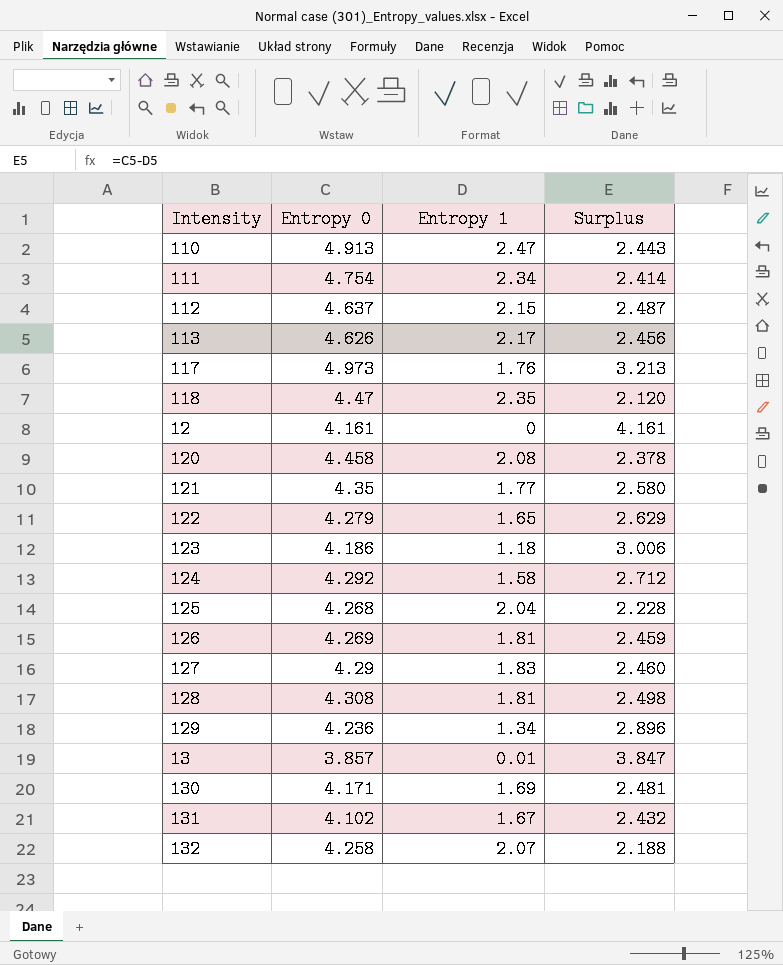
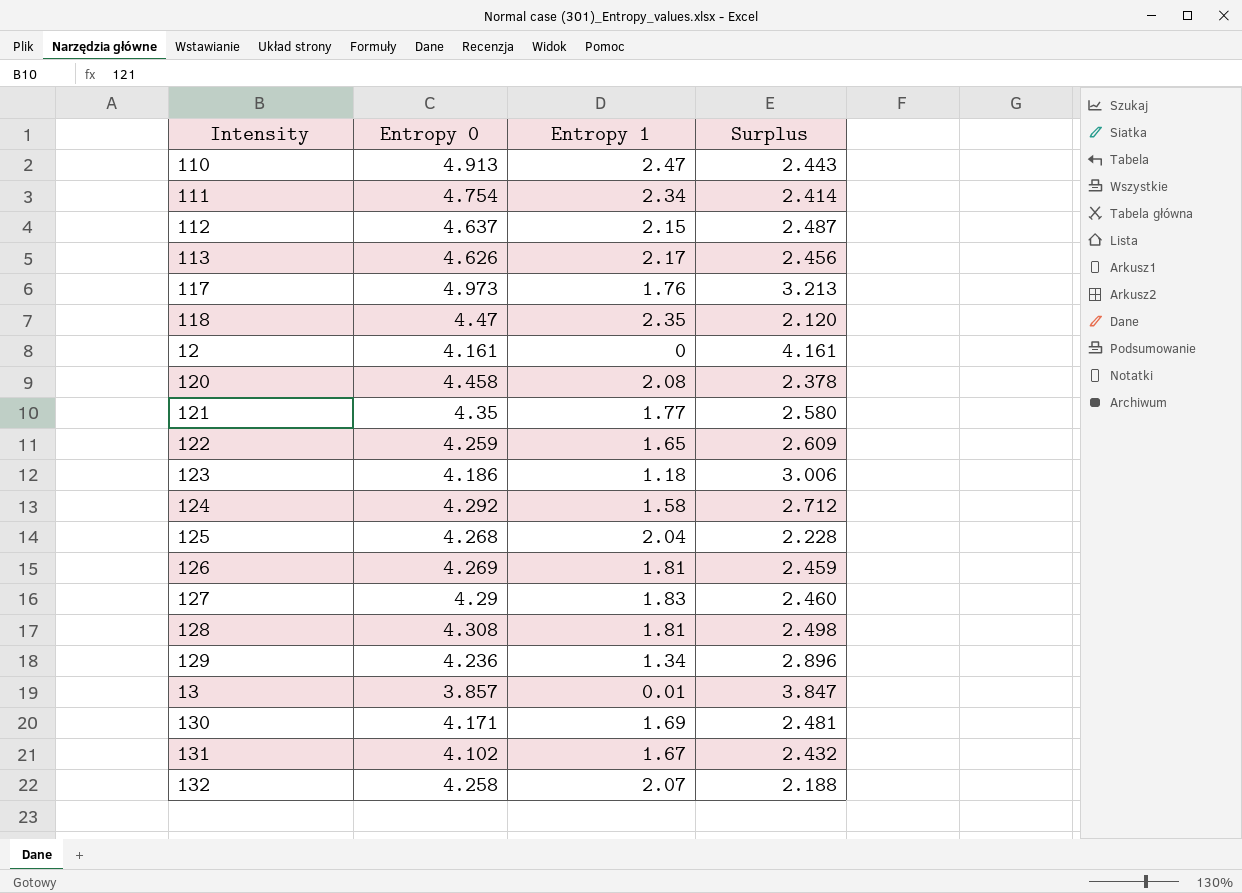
122 | Entropy 0: 4.279 -> 4.259
122 | Surplus: 2.629 -> 2.609

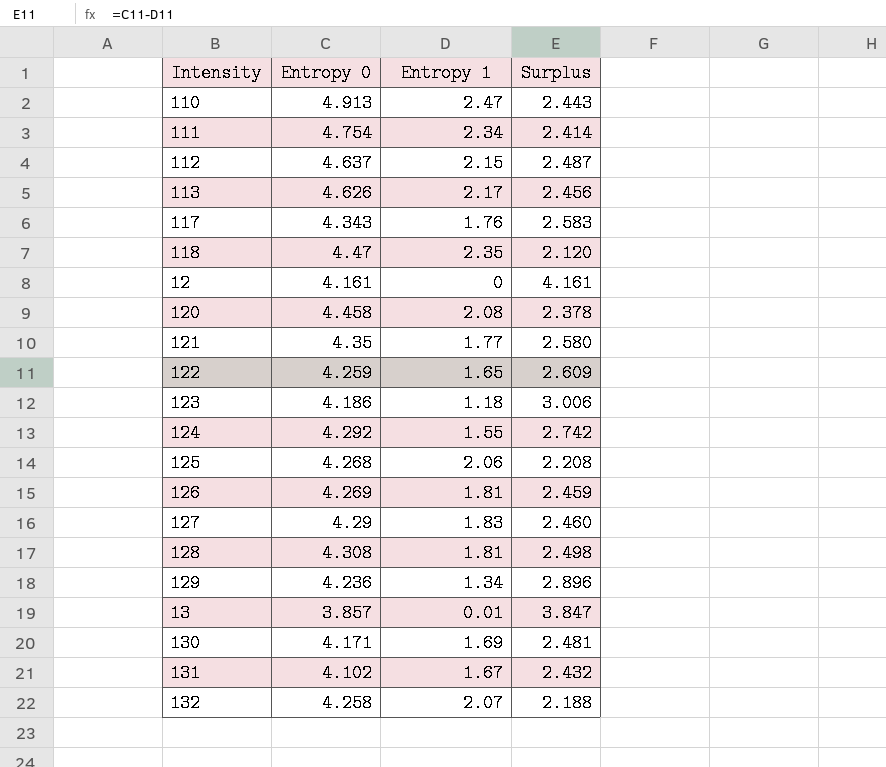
117 | Entropy 0: 4.973 -> 4.343
117 | Surplus: 3.213 -> 2.583
124 | Entropy 1: 1.58 -> 1.55
124 | Surplus: 2.712 -> 2.742
125 | Entropy 1: 2.04 -> 2.06
125 | Surplus: 2.228 -> 2.208

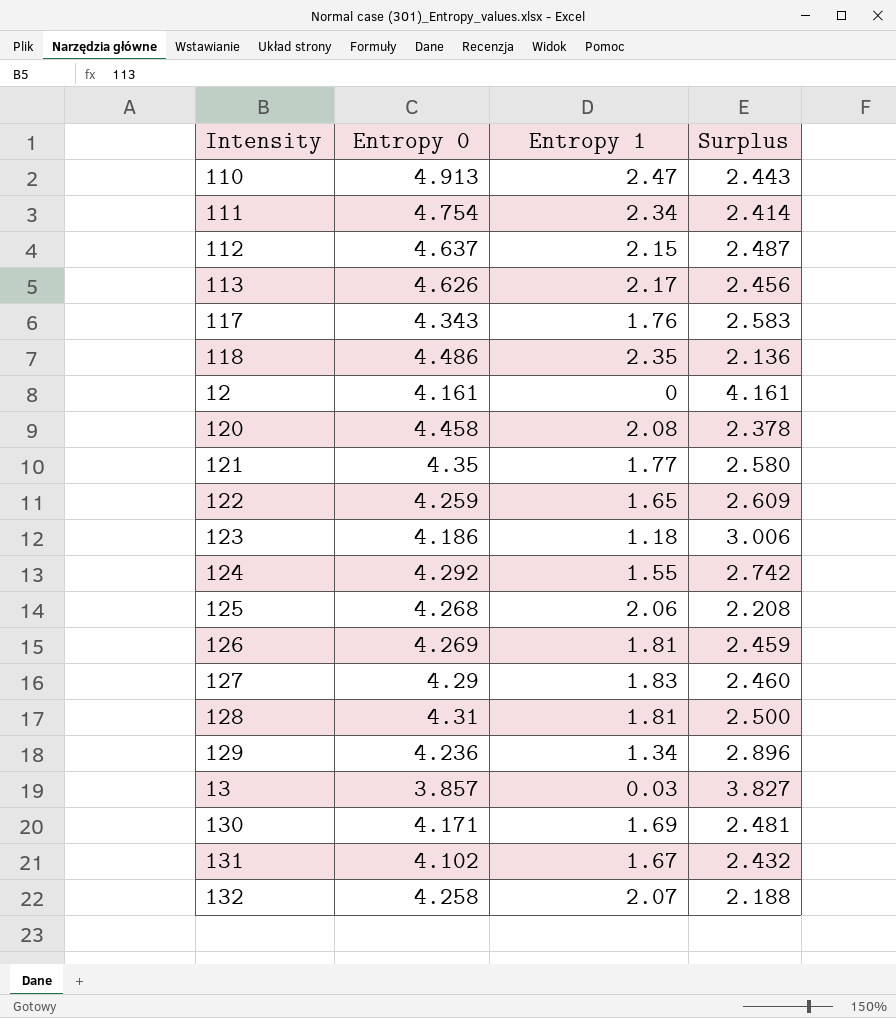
118 | Entropy 0: 4.47 -> 4.486
118 | Surplus: 2.120 -> 2.136
128 | Entropy 0: 4.308 -> 4.31
128 | Surplus: 2.498 -> 2.500
13 | Entropy 1: 0.01 -> 0.03
13 | Surplus: 3.847 -> 3.827

